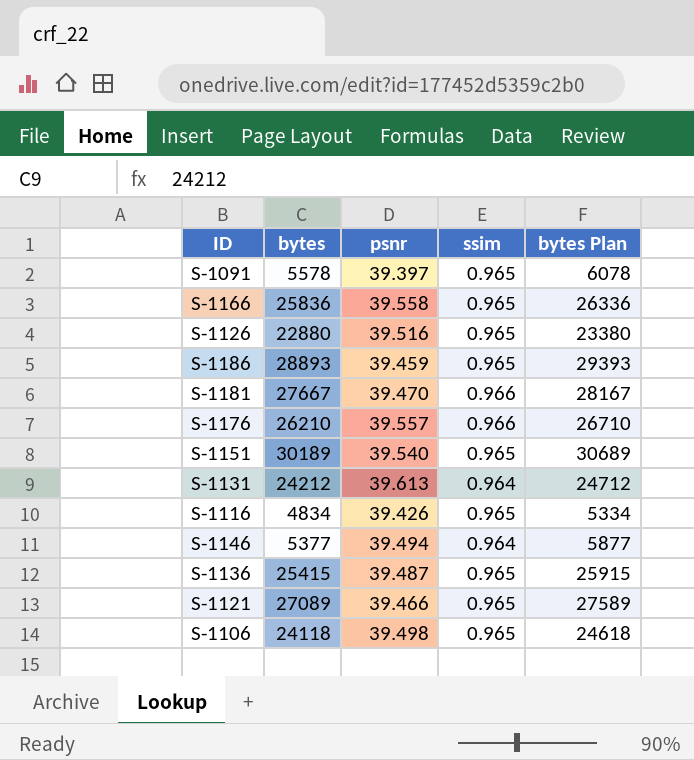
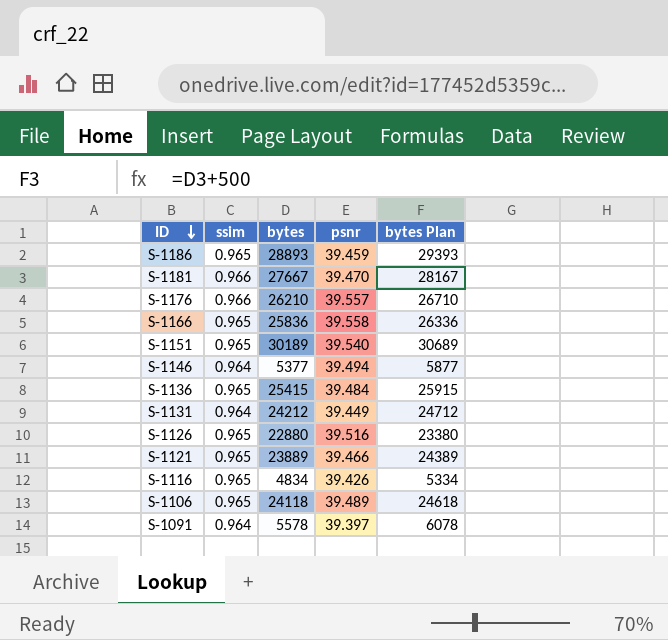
row order: none -> ID descending
column ssim | position: 4 -> 2
S-1136 | psnr: 39.487 -> 39.484
S-1131 | psnr: 39.613 -> 39.449
S-1121 | bytes: 27089 -> 23889
S-1121 | bytes Plan: 27589 -> 24389
S-1106 | psnr: 39.498 -> 39.489
S-1091 | ssim: 0.965 -> 0.964

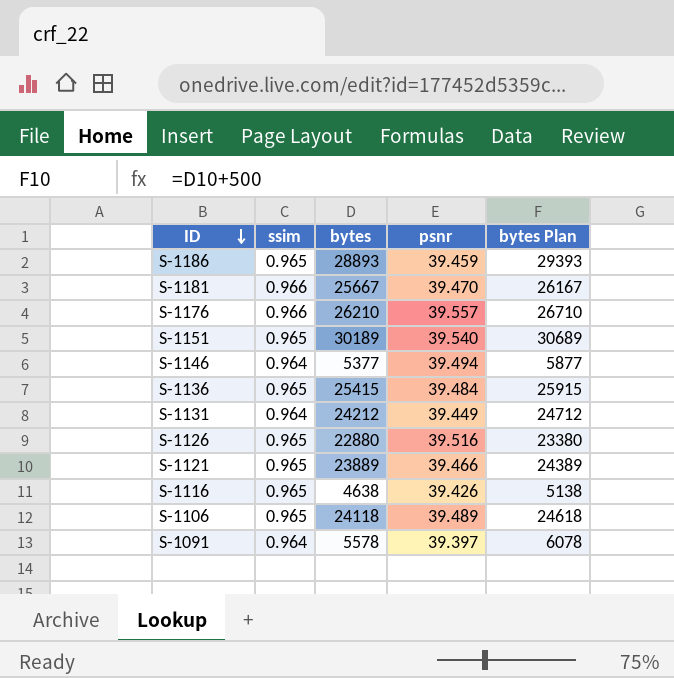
row S-1166: 0.965 | 25836 | 39.558 | 26336 -> none
S-1181 | bytes: 27667 -> 25667
S-1181 | bytes Plan: 28167 -> 26167
S-1116 | bytes: 4834 -> 4638
S-1116 | bytes Plan: 5334 -> 5138

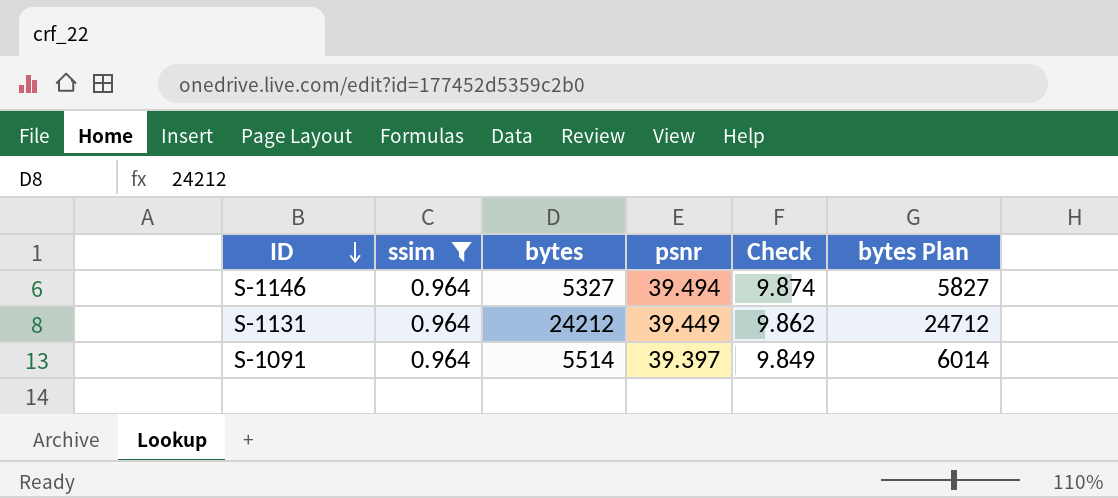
filter: none -> ssim = 0.964
column Check | formula: none -> [psnr] * 0.25
S-1146 | bytes: 5377 -> 5327
S-1146 | bytes Plan: 5877 -> 5827
S-1091 | bytes: 5578 -> 5514
S-1091 | bytes Plan: 6078 -> 6014

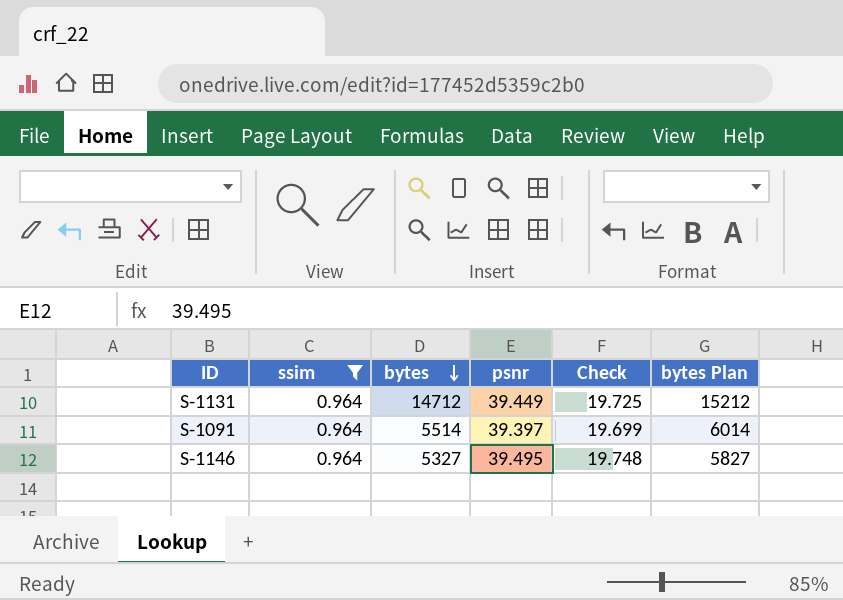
row order: ID descending -> bytes descending
column Check | formula: [psnr] * 0.25 -> [psnr] * 0.5
S-1131 | bytes: 24212 -> 14712
S-1131 | bytes Plan: 24712 -> 15212
S-1146 | psnr: 39.494 -> 39.495

